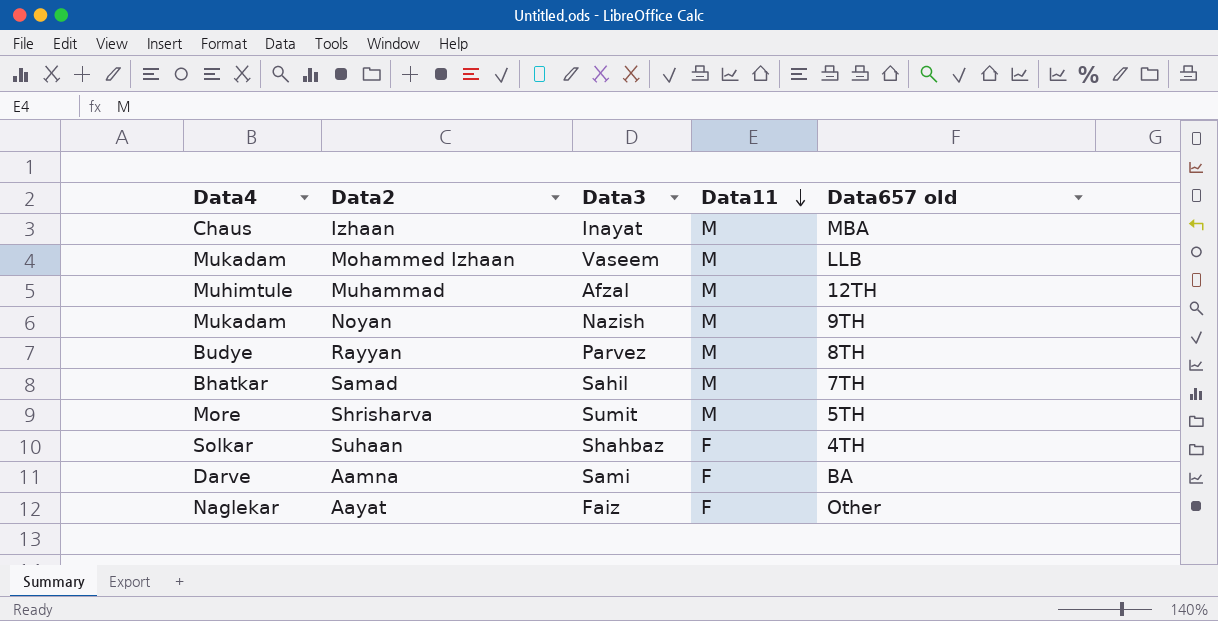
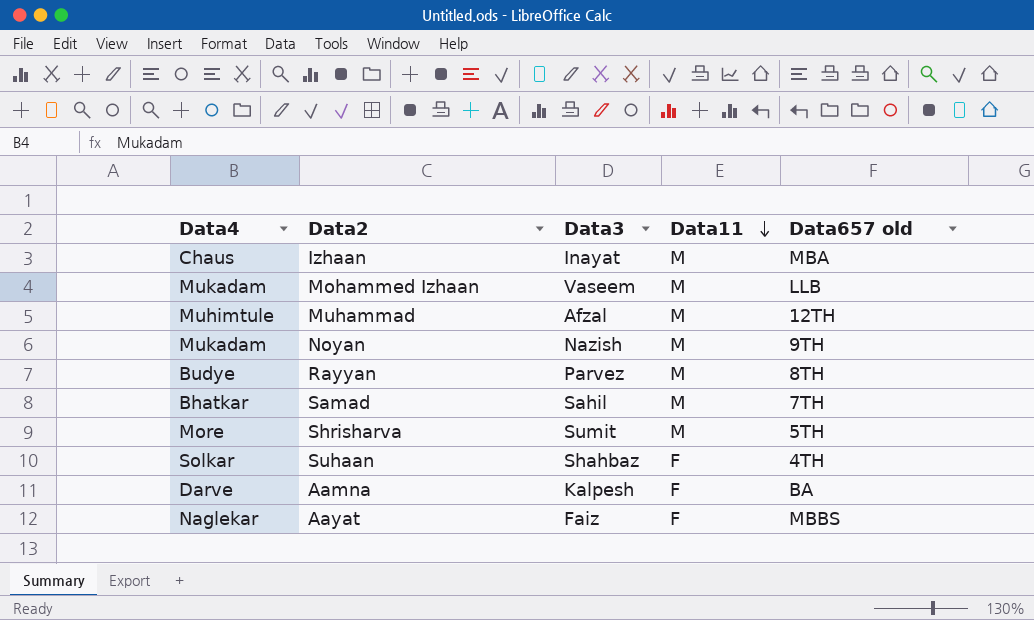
Aamna | Data3: Sami -> Kalpesh
Aayat | Data657 old: Other -> MBBS

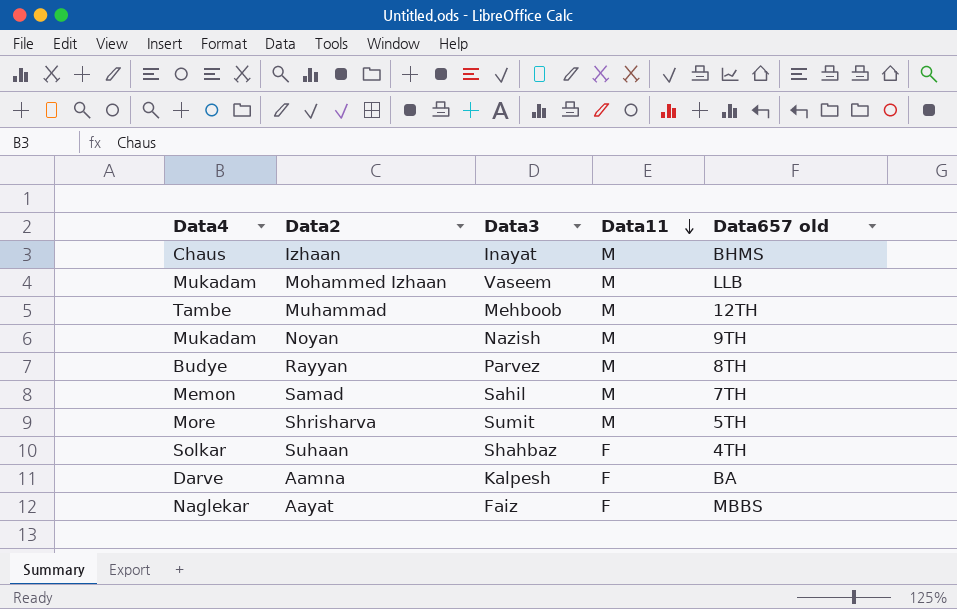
Izhaan | Data657 old: MBA -> BHMS
Muhammad | Data4: Muhimtule -> Tambe
Muhammad | Data3: Afzal -> Mehboob
Samad | Data4: Bhatkar -> Memon

